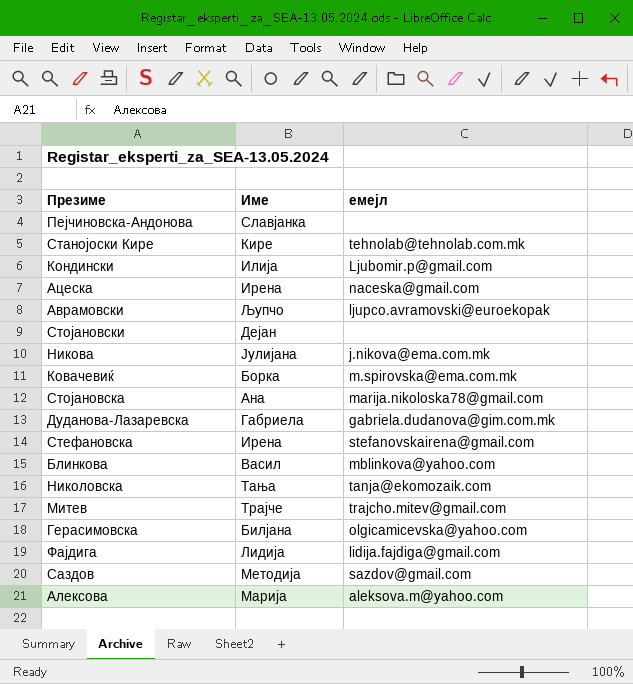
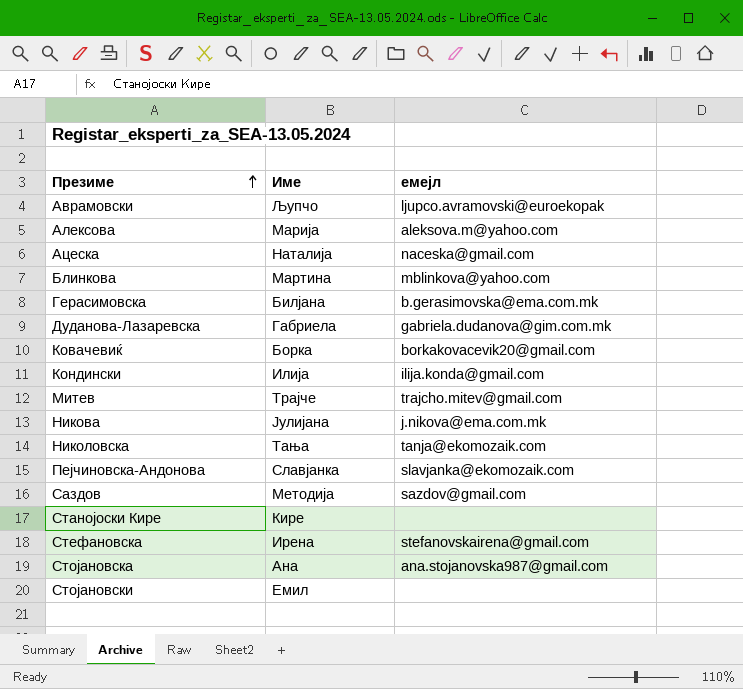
row order: none -> Презиме ascending
row Фајдига: Лидија | lidija.fajdiga@gmail.com -> none
Ацеска | Име: Ирена -> Наталија
Блинкова | Име: Васил -> Мартина
Герасимовска | емејл: olgicamicevska@yahoo.com -> b.gerasimovska@ema.com.mk
Ковачевиќ | емејл: m.spirovska@ema.com.mk -> borkakovacevik20@gmail.com
Кондински | емејл: Ljubomir.p@gmail.com -> ilija.konda@gmail.com
Пејчиновска-Андонова | емејл: none -> slavjanka@ekomozaik.com
Станојоски Кире | емејл: tehnolab@tehnolab.com.mk -> none
Стојановска | емејл: marija.nikoloska78@gmail.com -> ana.stojanovska987@gmail.com
Стојановски | Име: Дејан -> Емил

